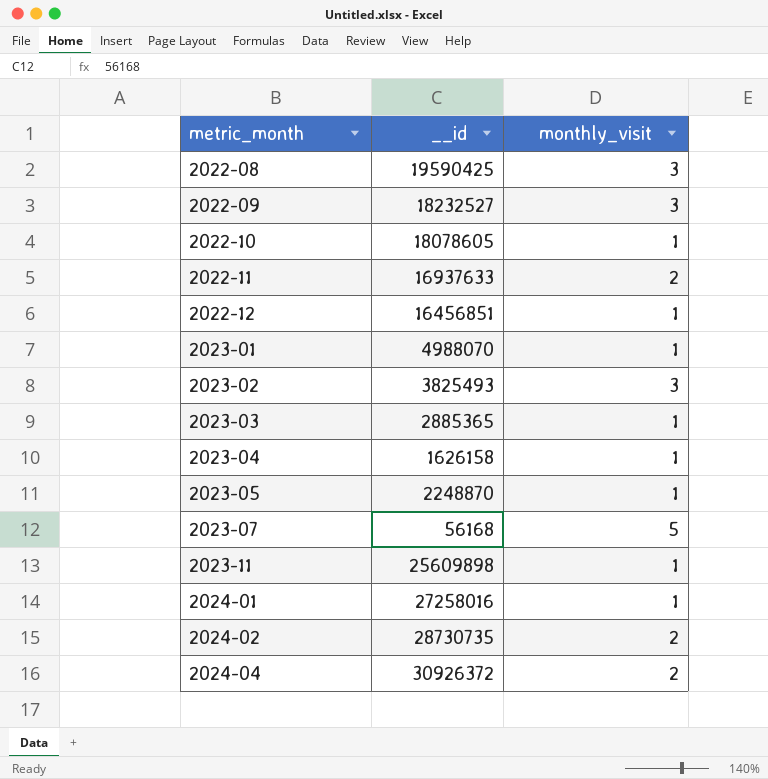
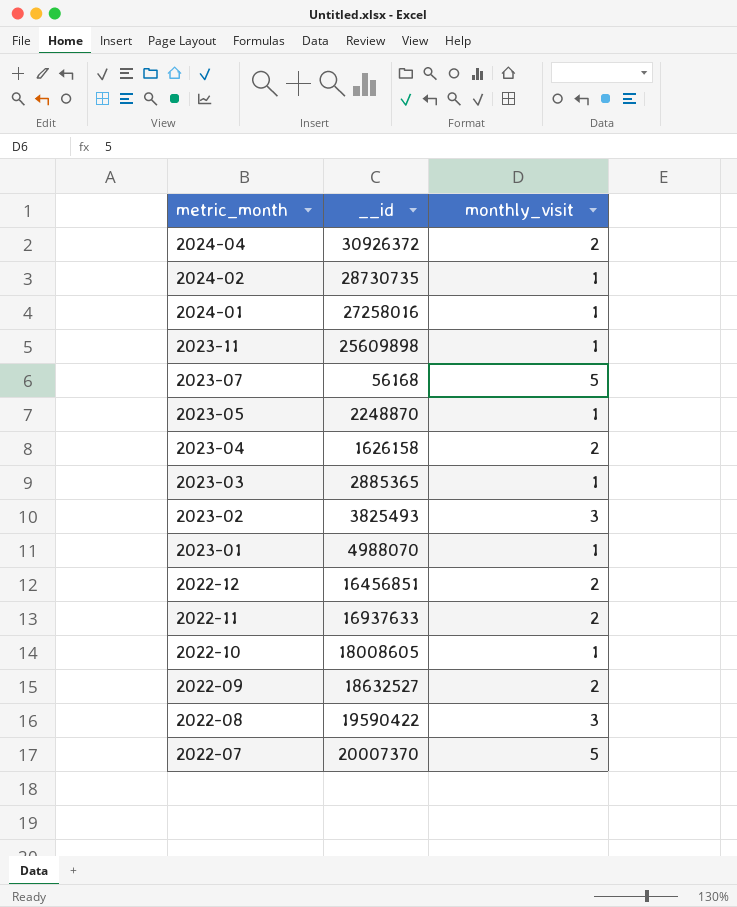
row order: metric_month ascending -> metric_month descending
2024-02 | monthly_visit: 2 -> 1
2023-04 | monthly_visit: 1 -> 2
2022-12 | monthly_visit: 1 -> 2
2022-10 | __id: 18078605 -> 18008605
2022-09 | __id: 18232527 -> 18632527
2022-09 | monthly_visit: 3 -> 2
2022-08 | __id: 19590425 -> 19590422
row 2022-07: none -> 20007370 | 5

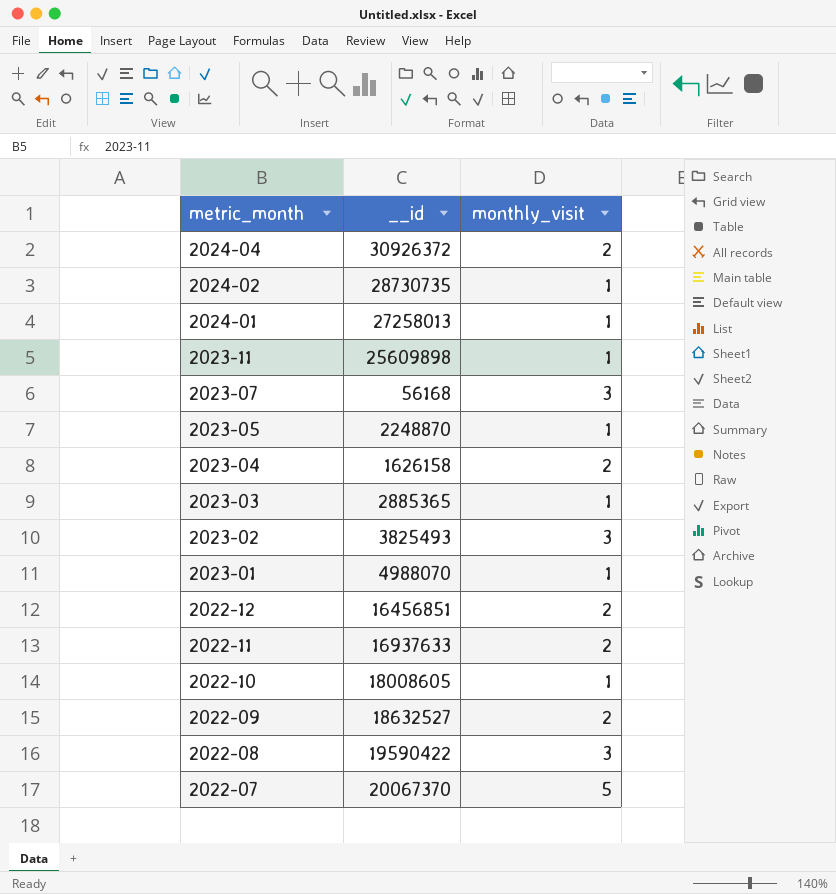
2024-01 | __id: 27258016 -> 27258013
2023-07 | monthly_visit: 5 -> 3
2022-07 | __id: 20007370 -> 20067370

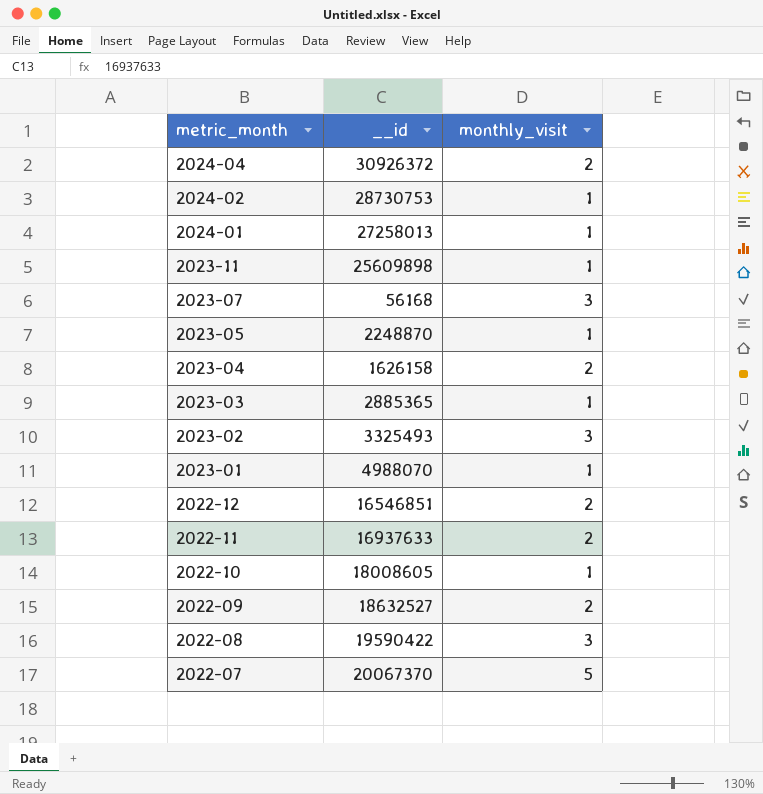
2024-02 | __id: 28730735 -> 28730753
2023-02 | __id: 3825493 -> 3325493
2022-12 | __id: 16456851 -> 16546851

